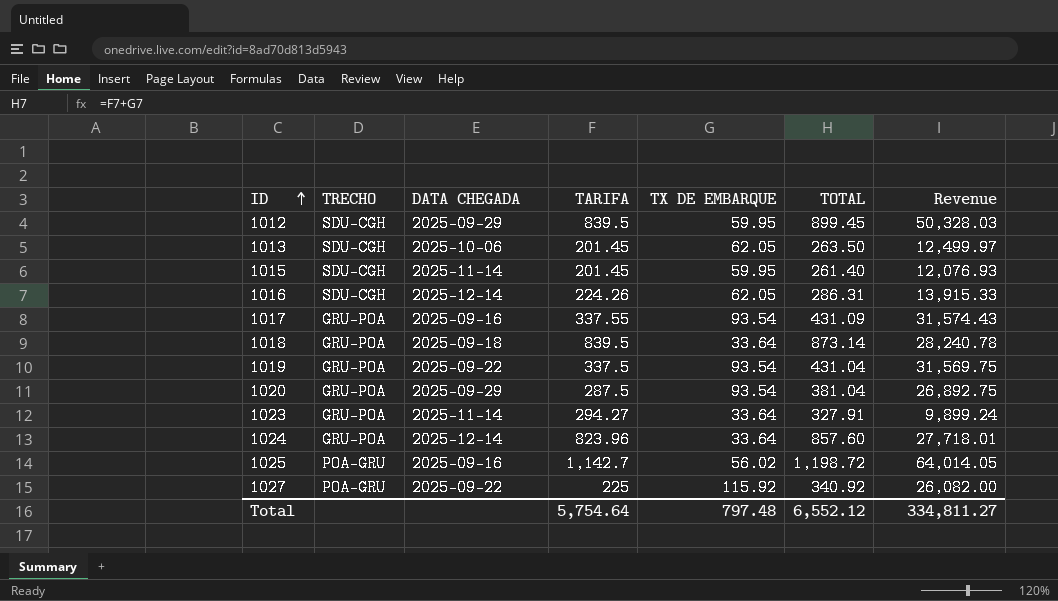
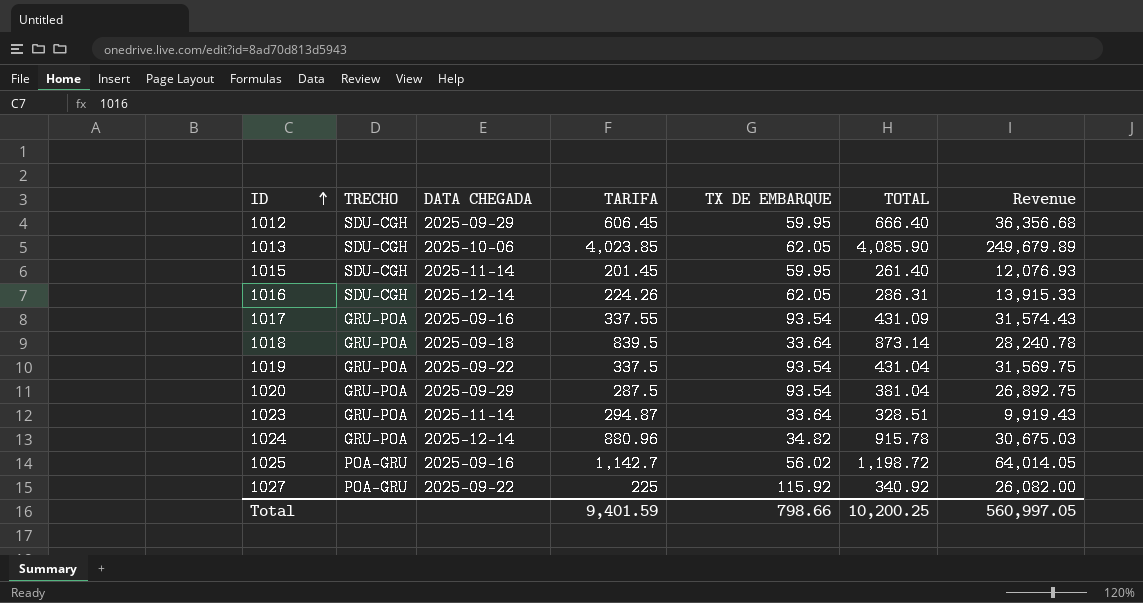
1012 | TARIFA: 839.5 -> 606.45
1012 | TOTAL: 899.45 -> 666.40
1012 | Revenue: 50,328.03 -> 36,356.68
1013 | TARIFA: 201.45 -> 4,023.85
1013 | TOTAL: 263.50 -> 4,085.90
1013 | Revenue: 12,499.97 -> 249,679.89
1023 | TARIFA: 294.27 -> 294.87
1023 | TOTAL: 327.91 -> 328.51
1023 | Revenue: 9,899.24 -> 9,919.43
1024 | TARIFA: 823.96 -> 880.96
1024 | TX DE EMBARQUE: 33.64 -> 34.82
1024 | TOTAL: 857.60 -> 915.78
1024 | Revenue: 27,718.01 -> 30,675.03
Total | TARIFA: 5,754.64 -> 9,401.59
Total | TX DE EMBARQUE: 797.48 -> 798.66
Total | TOTAL: 6,552.12 -> 10,200.25
Total | Revenue: 334,811.27 -> 560,997.05

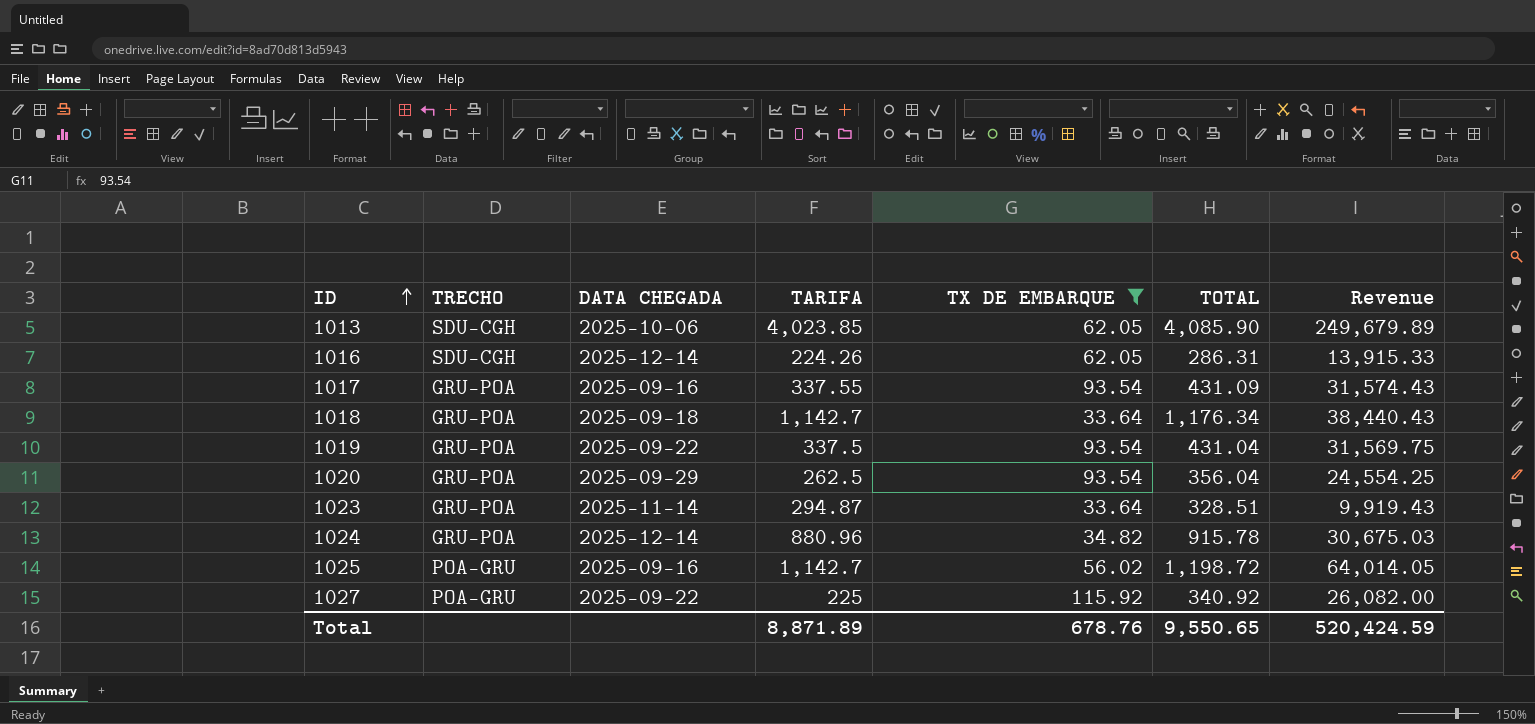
filter: none -> TX DE EMBARQUE != 59.95
1018 | TARIFA: 839.5 -> 1,142.7
1018 | TOTAL: 873.14 -> 1,176.34
1018 | Revenue: 28,240.78 -> 38,440.43
1020 | TARIFA: 287.5 -> 262.5
1020 | TOTAL: 381.04 -> 356.04
1020 | Revenue: 26,892.75 -> 24,554.25
Total | TARIFA: 9,401.59 -> 8,871.89
Total | TX DE EMBARQUE: 798.66 -> 678.76
Total | TOTAL: 10,200.25 -> 9,550.65
Total | Revenue: 560,997.05 -> 520,424.59

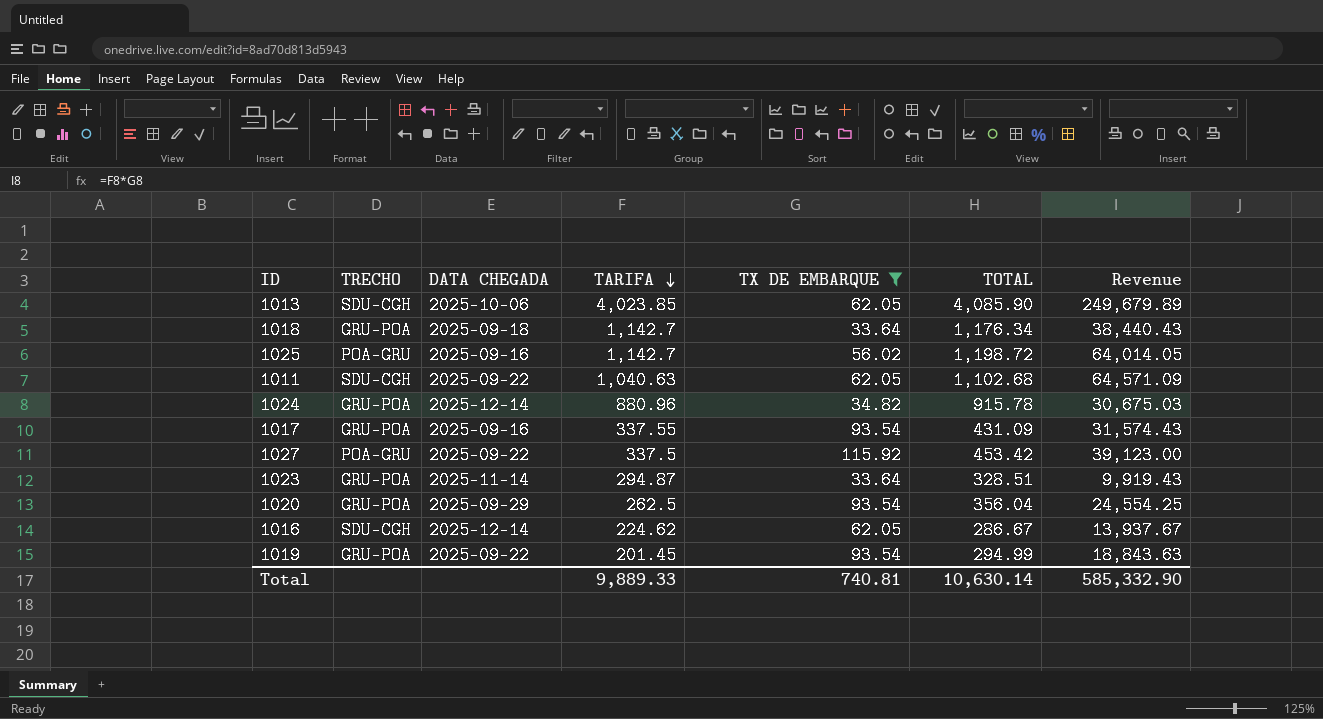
row order: ID ascending -> TARIFA descending
row 1011: none -> SDU-CGH | 2025-09-22 | 1,040.63 | 62.05 | 1,102.68 | 64,571.09
1027 | TARIFA: 225 -> 337.5
1027 | TOTAL: 340.92 -> 453.42
1027 | Revenue: 26,082.00 -> 39,123.00
1016 | TARIFA: 224.26 -> 224.62
1016 | TOTAL: 286.31 -> 286.67
1016 | Revenue: 13,915.33 -> 13,937.67
1019 | TARIFA: 337.5 -> 201.45
1019 | TOTAL: 431.04 -> 294.99
1019 | Revenue: 31,569.75 -> 18,843.63
Total | TARIFA: 8,871.89 -> 9,889.33
Total | TX DE EMBARQUE: 678.76 -> 740.81
Total | TOTAL: 9,550.65 -> 10,630.14
Total | Revenue: 520,424.59 -> 585,332.90

